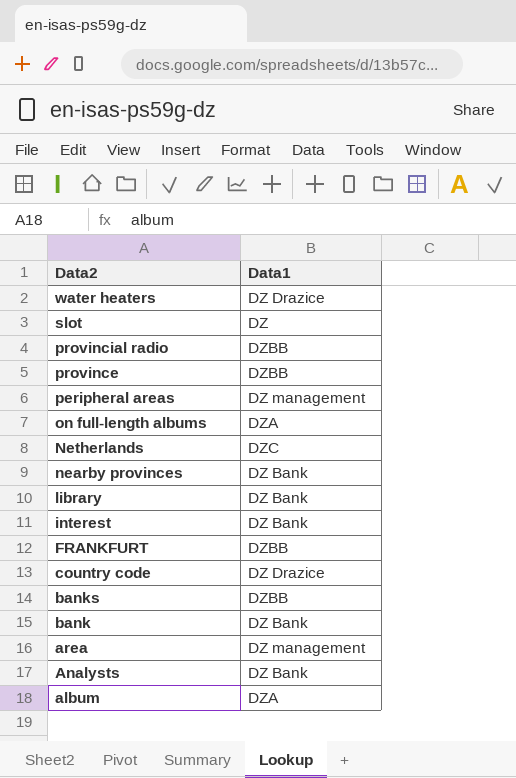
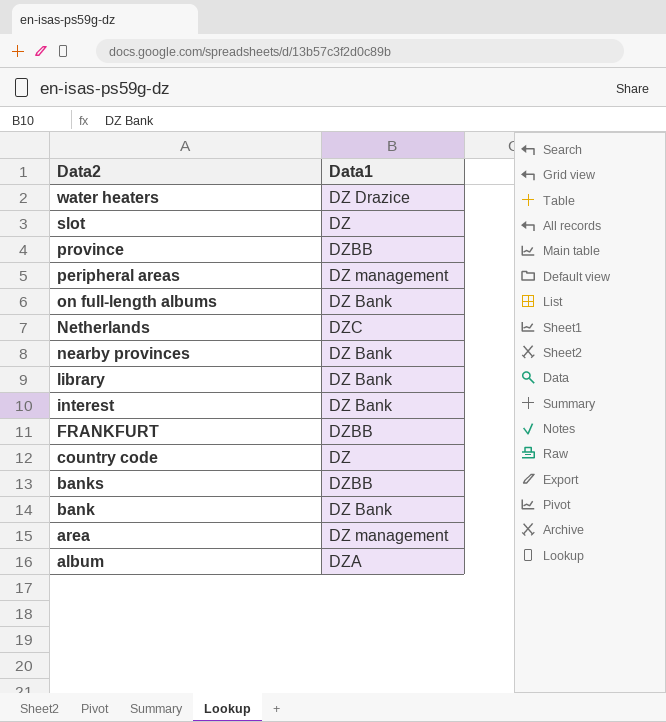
row provincial radio: DZBB -> none
row Analysts: DZ Bank -> none
on full-length albums | Data1: DZA -> DZ Bank
country code | Data1: DZ Drazice -> DZ

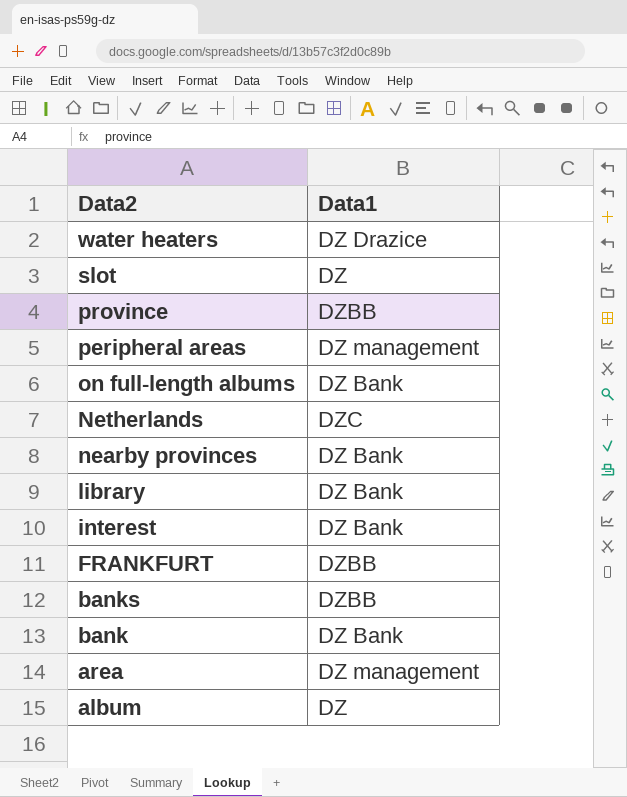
row country code: DZ -> none
album | Data1: DZA -> DZ

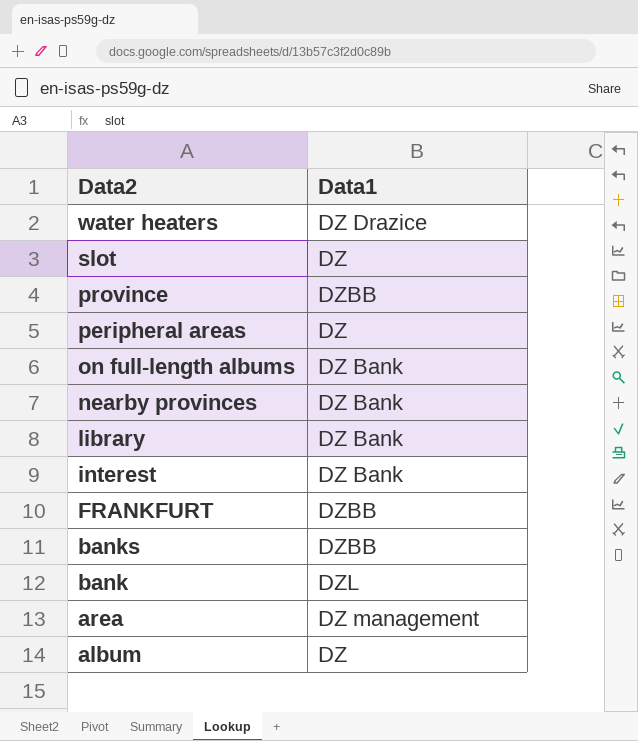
row Netherlands: DZC -> none
peripheral areas | Data1: DZ management -> DZ
bank | Data1: DZ Bank -> DZL

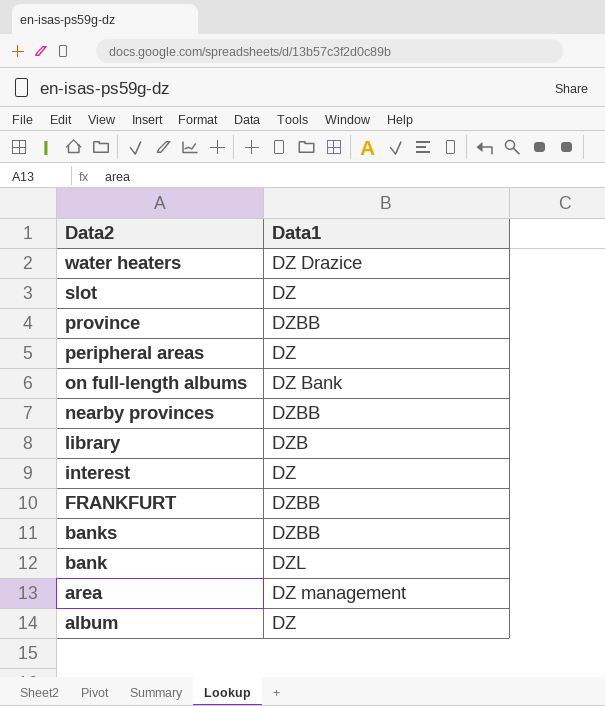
nearby provinces | Data1: DZ Bank -> DZBB
library | Data1: DZ Bank -> DZB
interest | Data1: DZ Bank -> DZ

